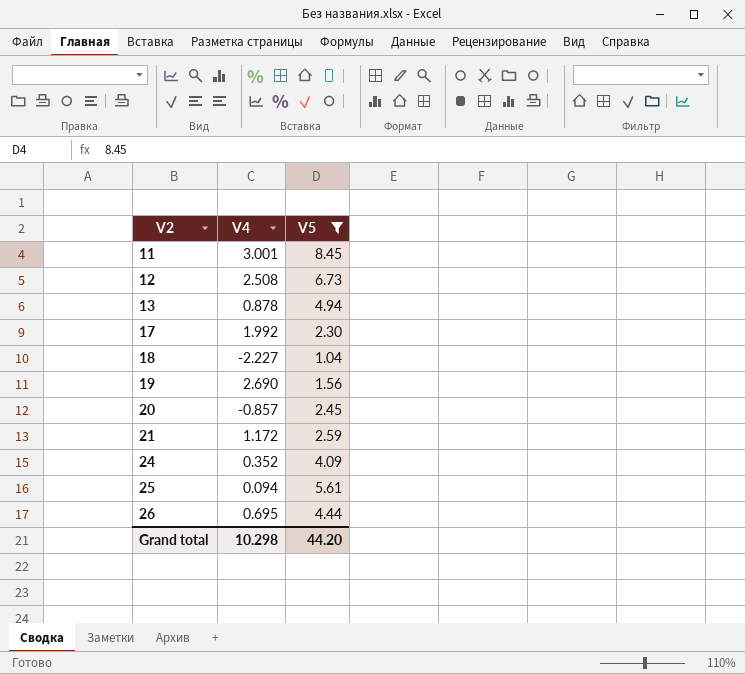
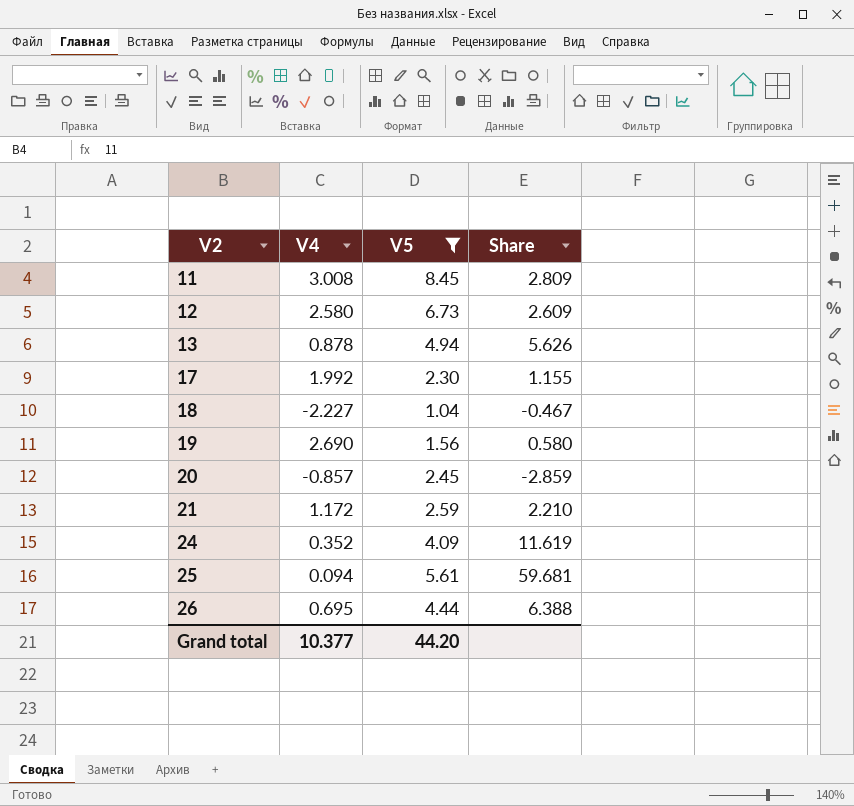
column Share | formula: none -> [V5] / [V4]
11 | V4: 3.001 -> 3.008
12 | V4: 2.508 -> 2.580
Grand total | V4: 10.298 -> 10.377

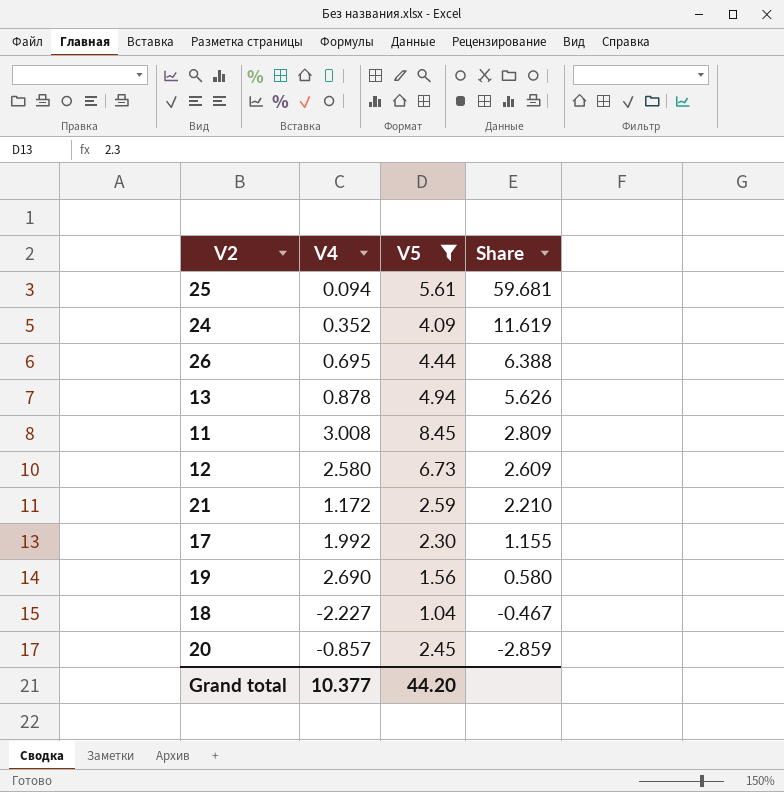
row order: V2 ascending -> Share descending

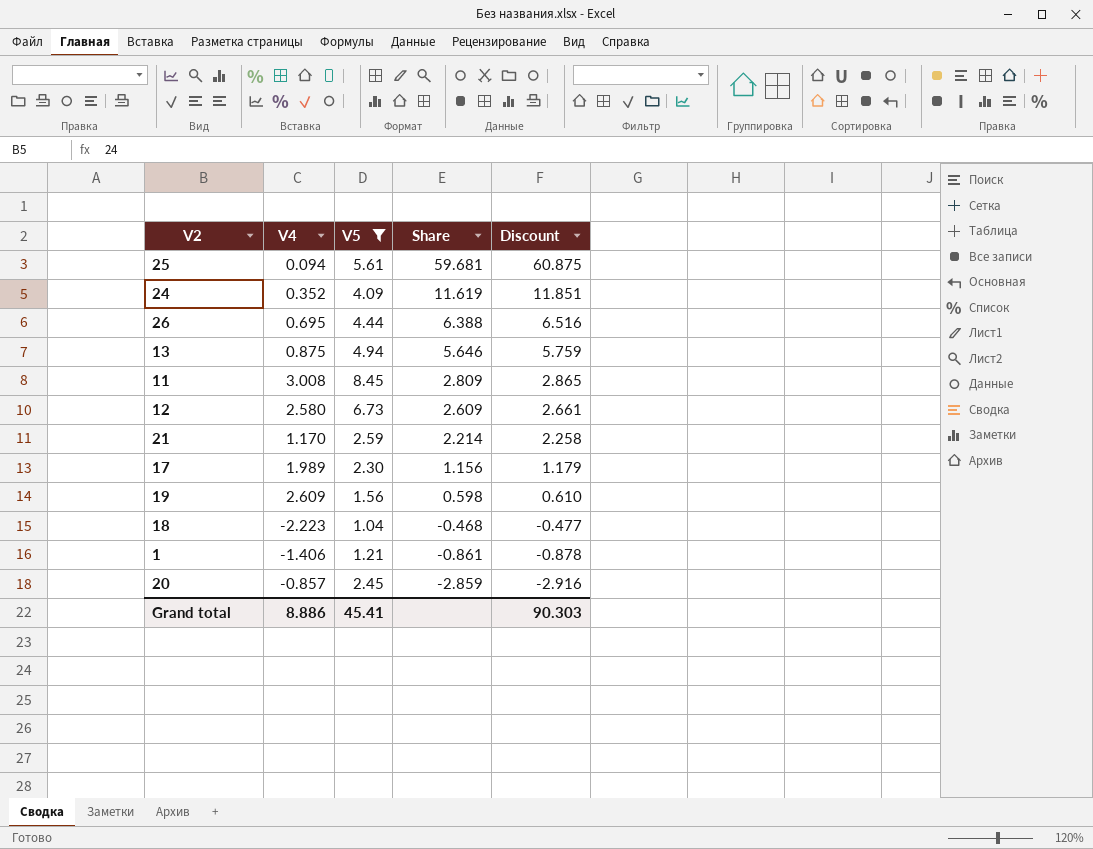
column Discount | formula: none -> [Share] * 1.02
13 | V4: 0.878 -> 0.875
13 | Share: 5.626 -> 5.646
21 | V4: 1.172 -> 1.170
21 | Share: 2.210 -> 2.214
17 | V4: 1.992 -> 1.989
17 | Share: 1.155 -> 1.156
19 | V4: 2.690 -> 2.609
19 | Share: 0.580 -> 0.598
18 | V4: -2.227 -> -2.223
18 | Share: -0.467 -> -0.468
row 1: none -> -1.406 | 1.21 | -0.861 | -0.878
Grand total | V4: 10.377 -> 8.886
Grand total | V5: 44.20 -> 45.41

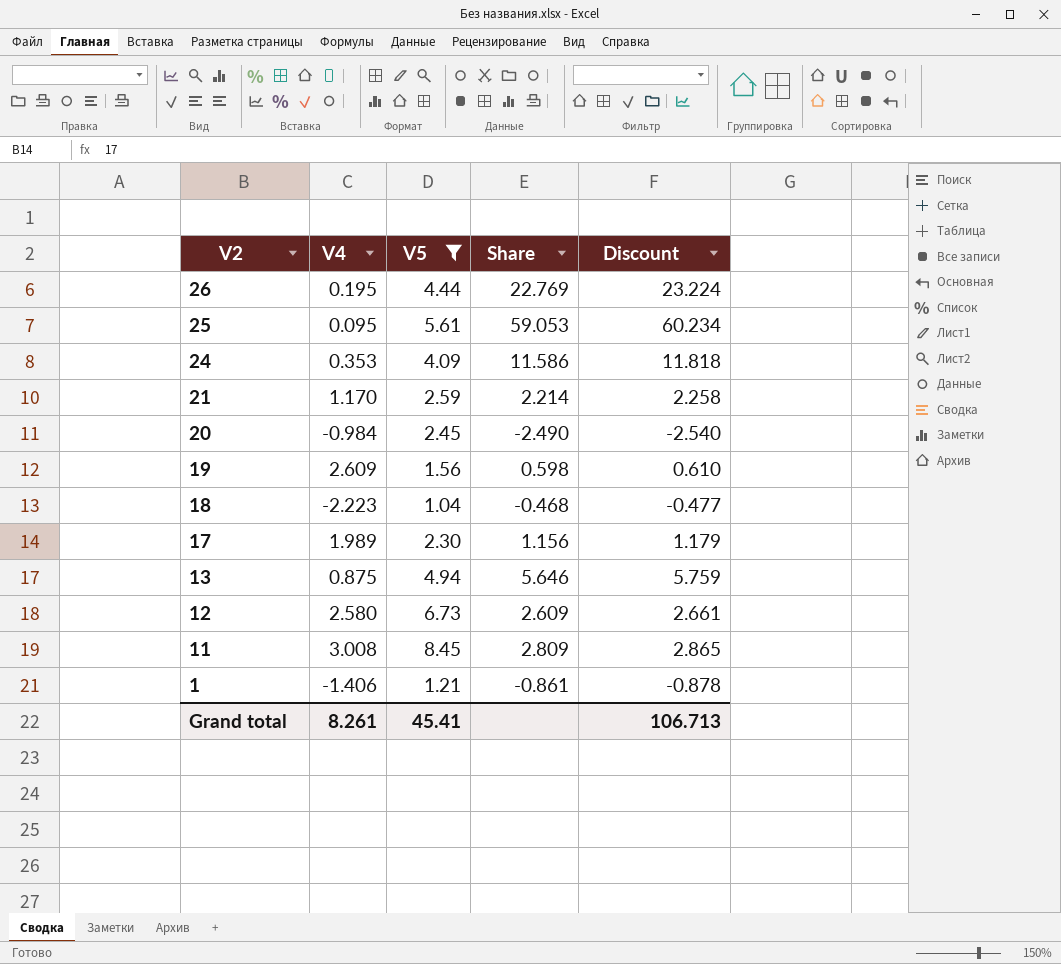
row order: Share descending -> V2 descending
26 | V4: 0.695 -> 0.195
26 | Share: 6.388 -> 22.769
26 | Discount: 6.516 -> 23.224
25 | V4: 0.094 -> 0.095
25 | Share: 59.681 -> 59.053
25 | Discount: 60.875 -> 60.234
24 | V4: 0.352 -> 0.353
24 | Share: 11.619 -> 11.586
24 | Discount: 11.851 -> 11.818
20 | V4: -0.857 -> -0.984
20 | Share: -2.859 -> -2.490
20 | Discount: -2.916 -> -2.540
Grand total | V4: 8.886 -> 8.261
Grand total | Discount: 90.303 -> 106.713

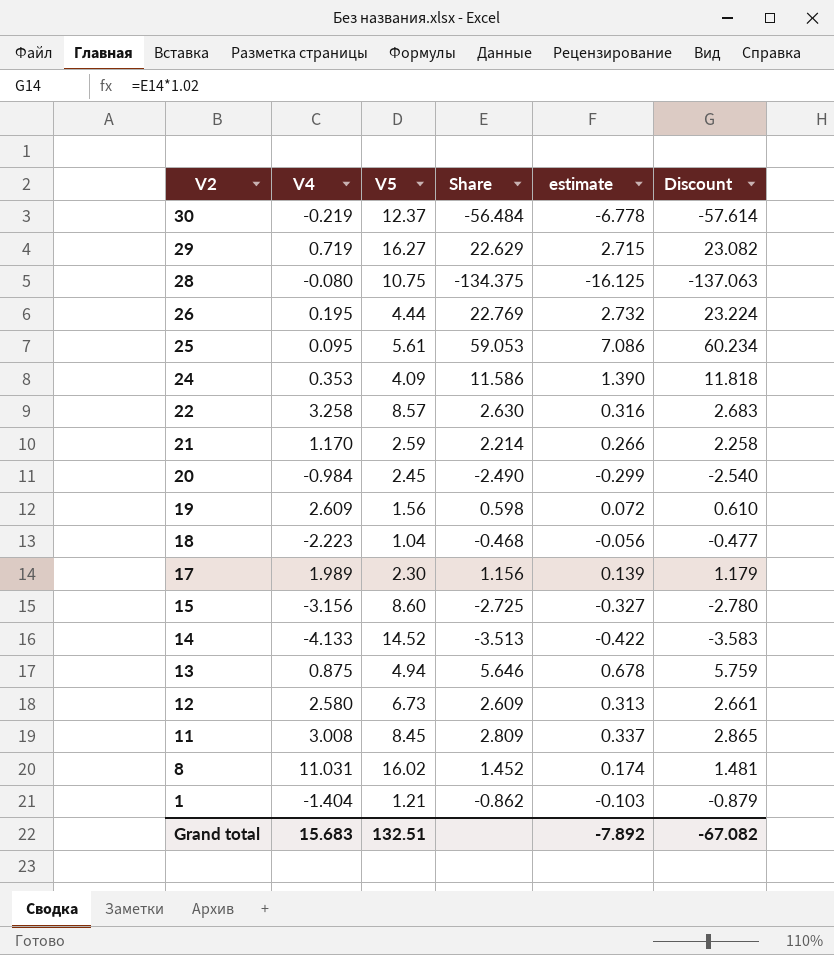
filter: V5 <= 8.45 -> none
column estimate | formula: none -> [Share] * 0.12
1 | V4: -1.406 -> -1.404
1 | Share: -0.861 -> -0.862
1 | Discount: -0.878 -> -0.879
Grand total | V4: 8.261 -> 15.683
Grand total | V5: 45.41 -> 132.51
Grand total | Discount: 106.713 -> -67.082

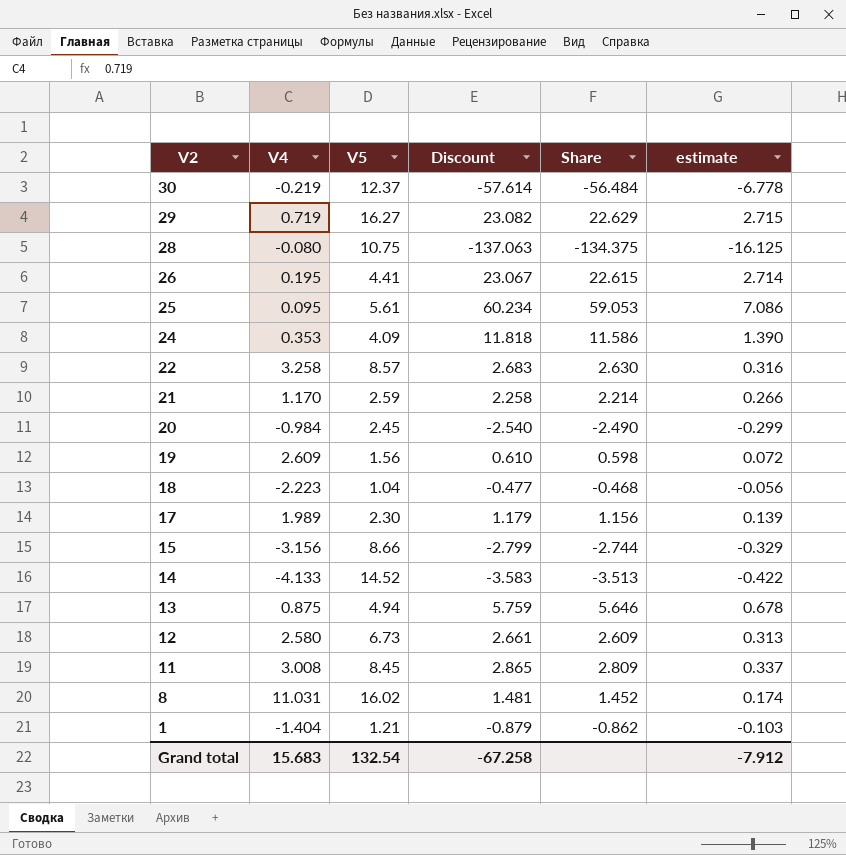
column Discount | position: 6 -> 4
26 | V5: 4.44 -> 4.41
26 | Discount: 23.224 -> 23.067
26 | Share: 22.769 -> 22.615
26 | estimate: 2.732 -> 2.714
15 | V5: 8.60 -> 8.66
15 | Discount: -2.780 -> -2.799
15 | Share: -2.725 -> -2.744
15 | estimate: -0.327 -> -0.329
Grand total | V5: 132.51 -> 132.54
Grand total | Discount: -67.082 -> -67.258
Grand total | estimate: -7.892 -> -7.912

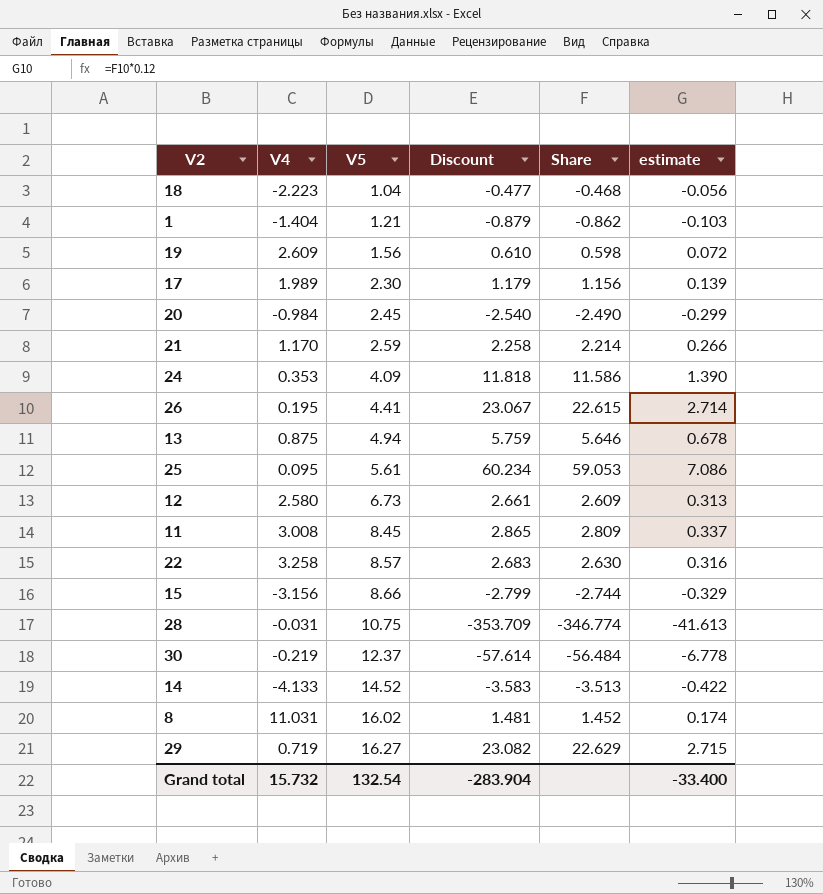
row order: V2 descending -> V5 ascending
28 | V4: -0.080 -> -0.031
28 | Discount: -137.063 -> -353.709
28 | Share: -134.375 -> -346.774
28 | estimate: -16.125 -> -41.613
Grand total | V4: 15.683 -> 15.732
Grand total | Discount: -67.258 -> -283.904
Grand total | estimate: -7.912 -> -33.400

